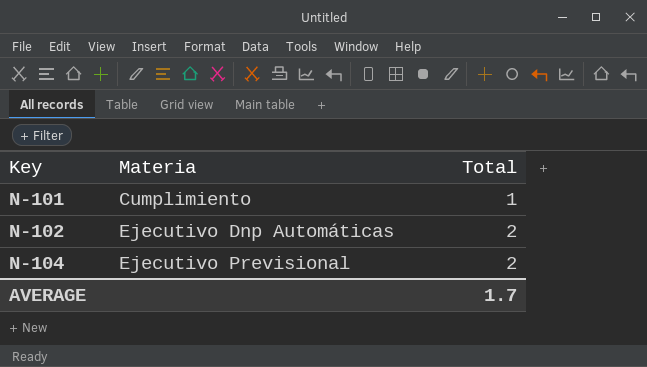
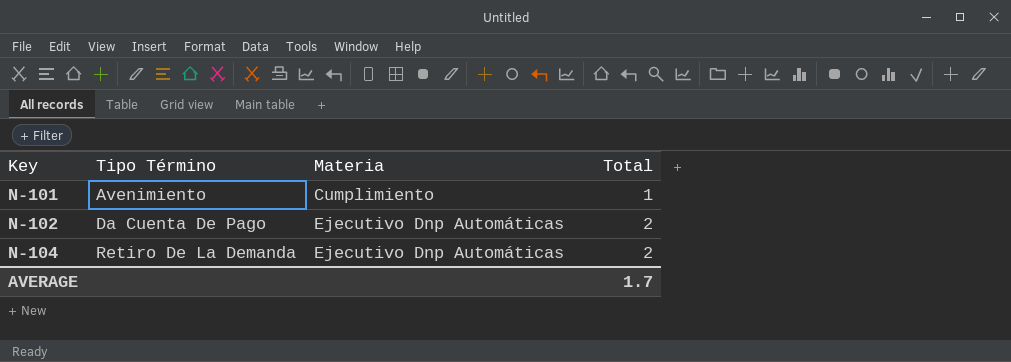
column Tipo Término | position: none -> 2
N-104 | Materia: Ejecutivo Previsional -> Ejecutivo Dnp Automáticas

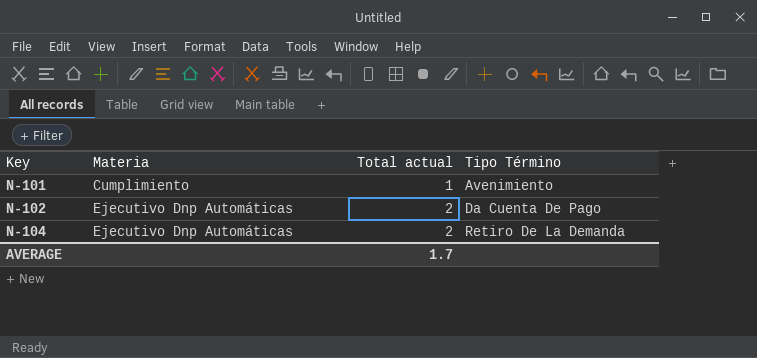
column name: Total -> Total actual
column Tipo Término | position: 2 -> 4

